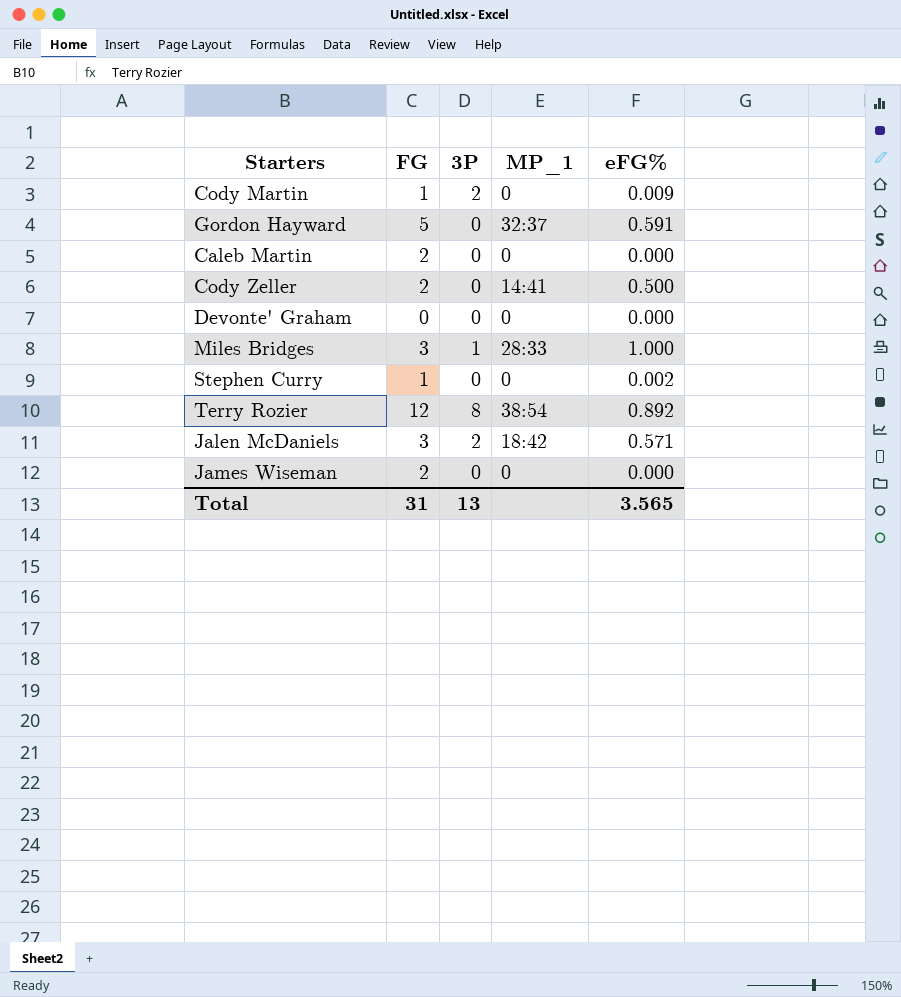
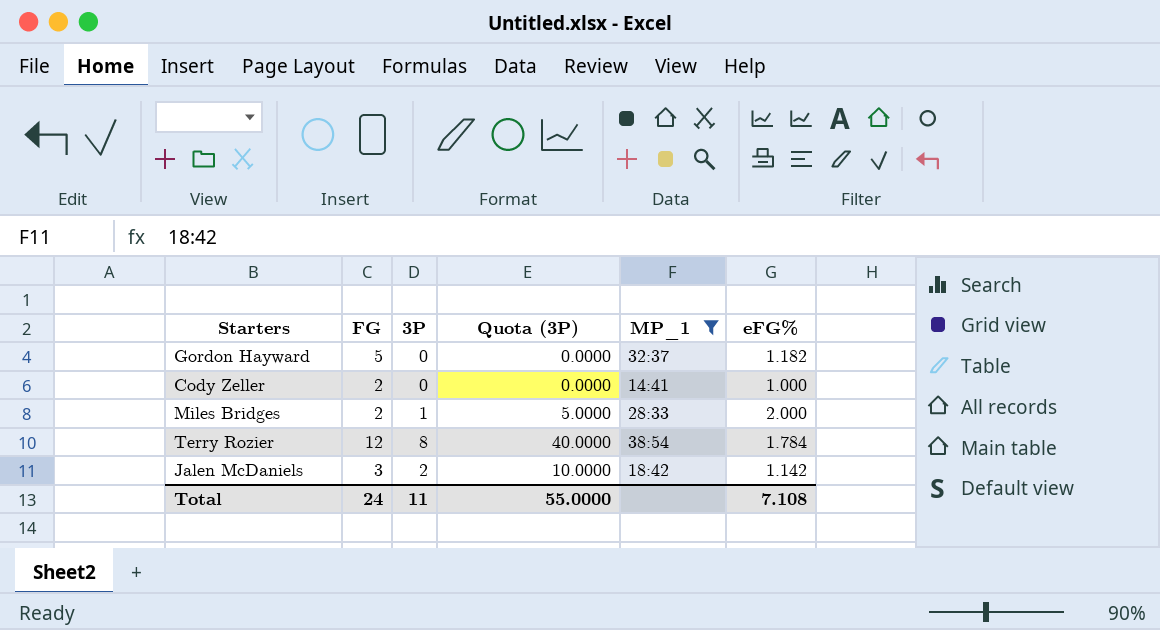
filter: none -> MP_1 != 0
column Quota (3P) | formula: none -> [3P] * 5
Gordon Hayward | eFG%: 0.591 -> 1.182
Cody Zeller | eFG%: 0.500 -> 1.000
Miles Bridges | FG: 3 -> 2
Miles Bridges | eFG%: 1.000 -> 2.000
Terry Rozier | eFG%: 0.892 -> 1.784
Jalen McDaniels | eFG%: 0.571 -> 1.142
Total | FG: 31 -> 24
Total | 3P: 13 -> 11
Total | eFG%: 3.565 -> 7.108

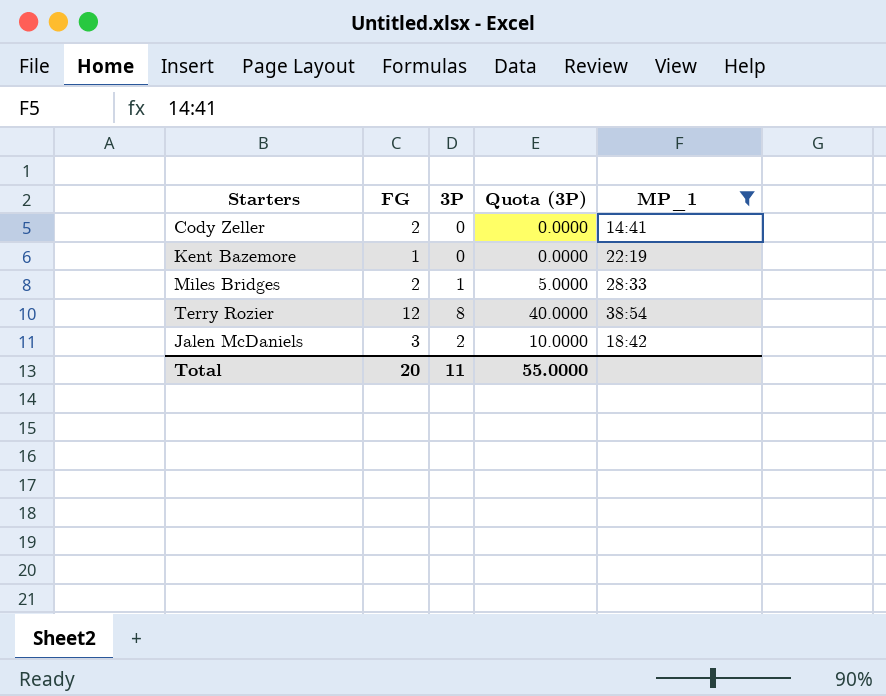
column eFG% | position: 6 -> none
row Gordon Hayward: 5 | 0 | 0.0000 | 32:37 | 1.182 -> none
row Kent Bazemore: none -> 1 | 0 | 0.0000 | 22:19
Total | FG: 24 -> 20

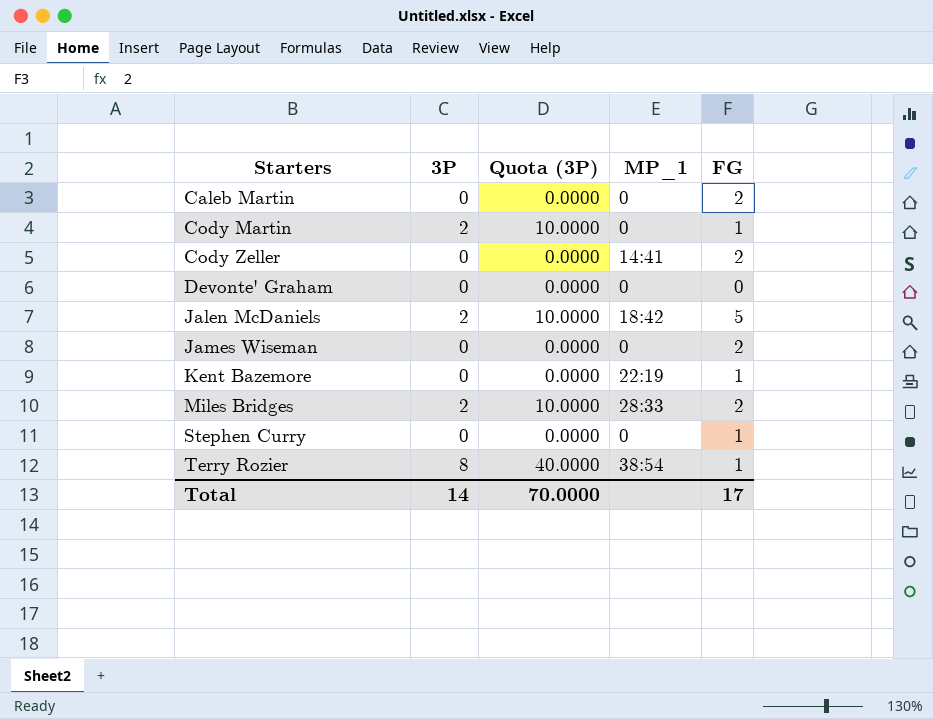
filter: MP_1 != 0 -> none
row order: none -> Starters ascending
column FG | position: 2 -> 5
Jalen McDaniels | FG: 3 -> 5
Miles Bridges | 3P: 1 -> 2
Miles Bridges | Quota (3P): 5.0000 -> 10.0000
Terry Rozier | FG: 12 -> 1
Total | 3P: 11 -> 14
Total | Quota (3P): 55.0000 -> 70.0000
Total | FG: 20 -> 17

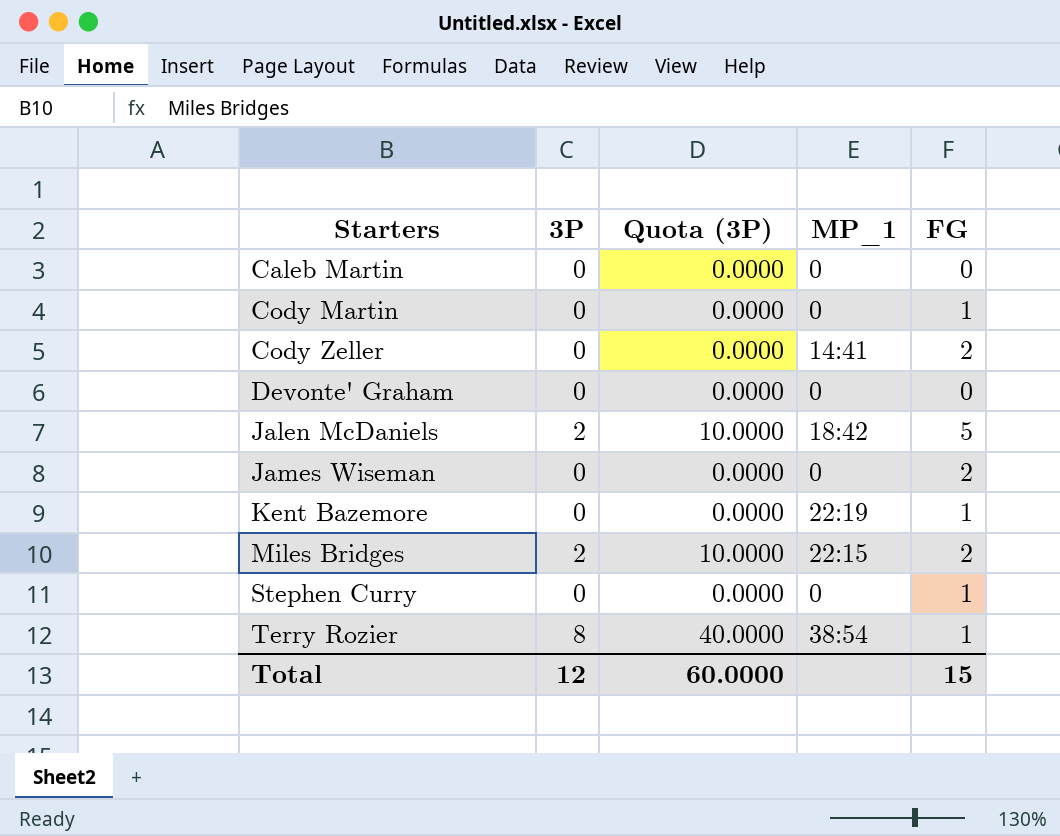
Caleb Martin | FG: 2 -> 0
Cody Martin | 3P: 2 -> 0
Cody Martin | Quota (3P): 10.0000 -> 0.0000
Miles Bridges | MP_1: 28:33 -> 22:15
Total | 3P: 14 -> 12
Total | Quota (3P): 70.0000 -> 60.0000
Total | FG: 17 -> 15

